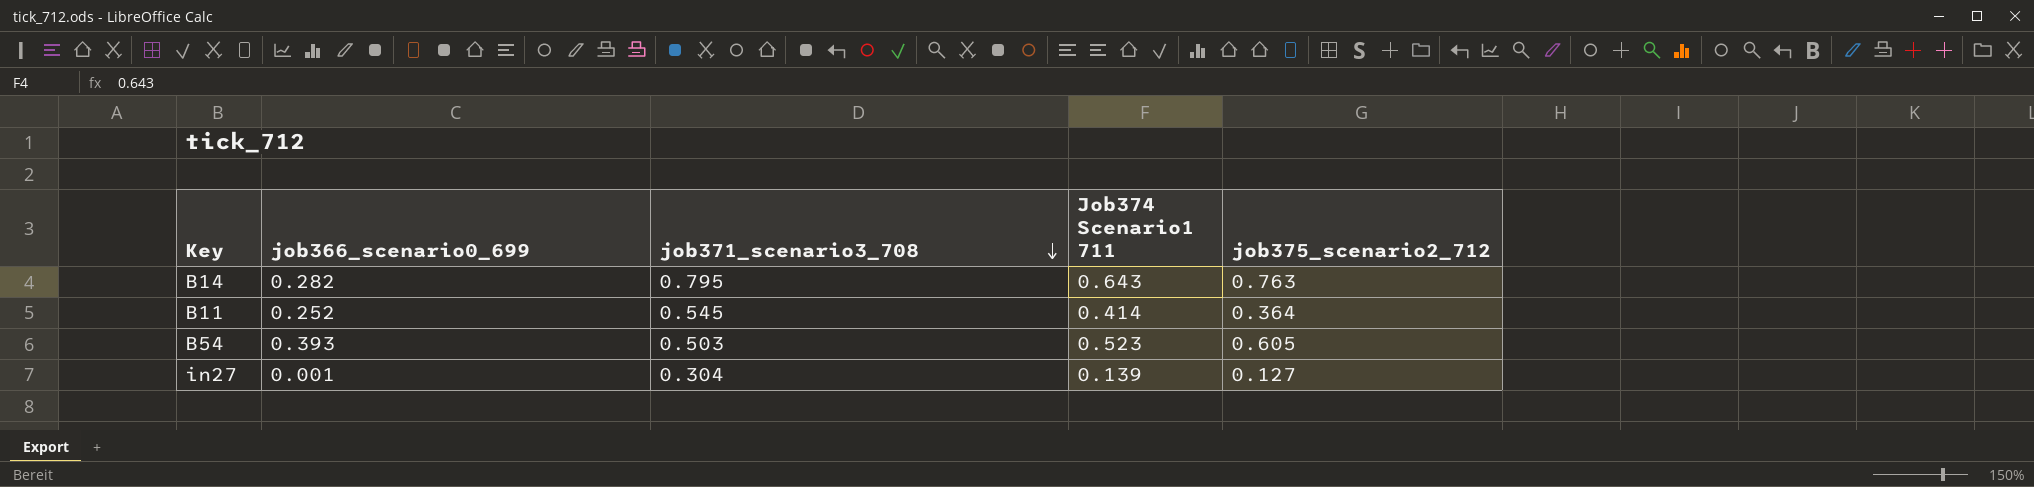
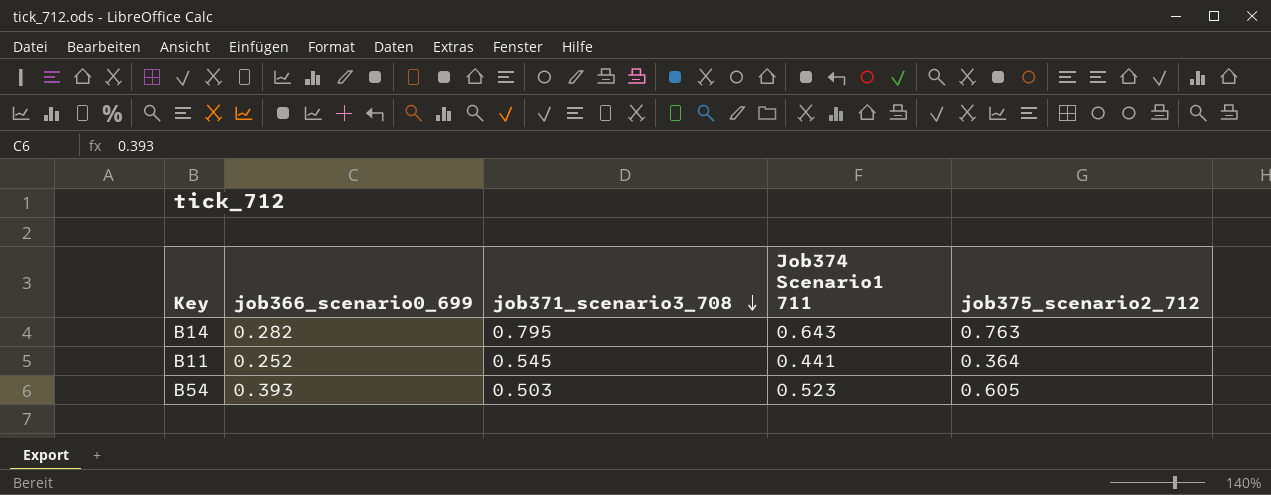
row in27: 0.001 | 0.304 | 0.139 | 0.127 -> none
B11 | Job374 Scenario1 711: 0.414 -> 0.441

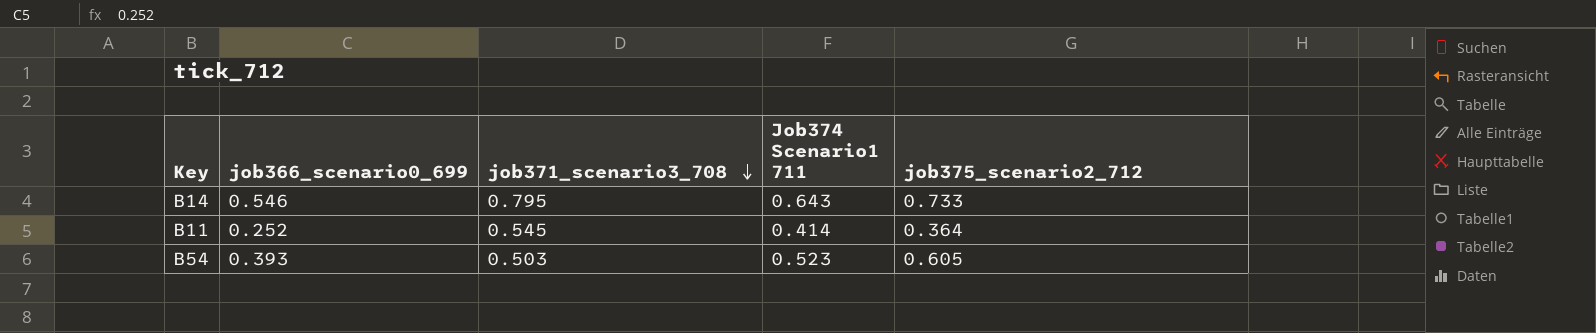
B14 | job366_scenario0_699: 0.282 -> 0.546
B14 | job375_scenario2_712: 0.763 -> 0.733
B11 | Job374 Scenario1 711: 0.441 -> 0.414

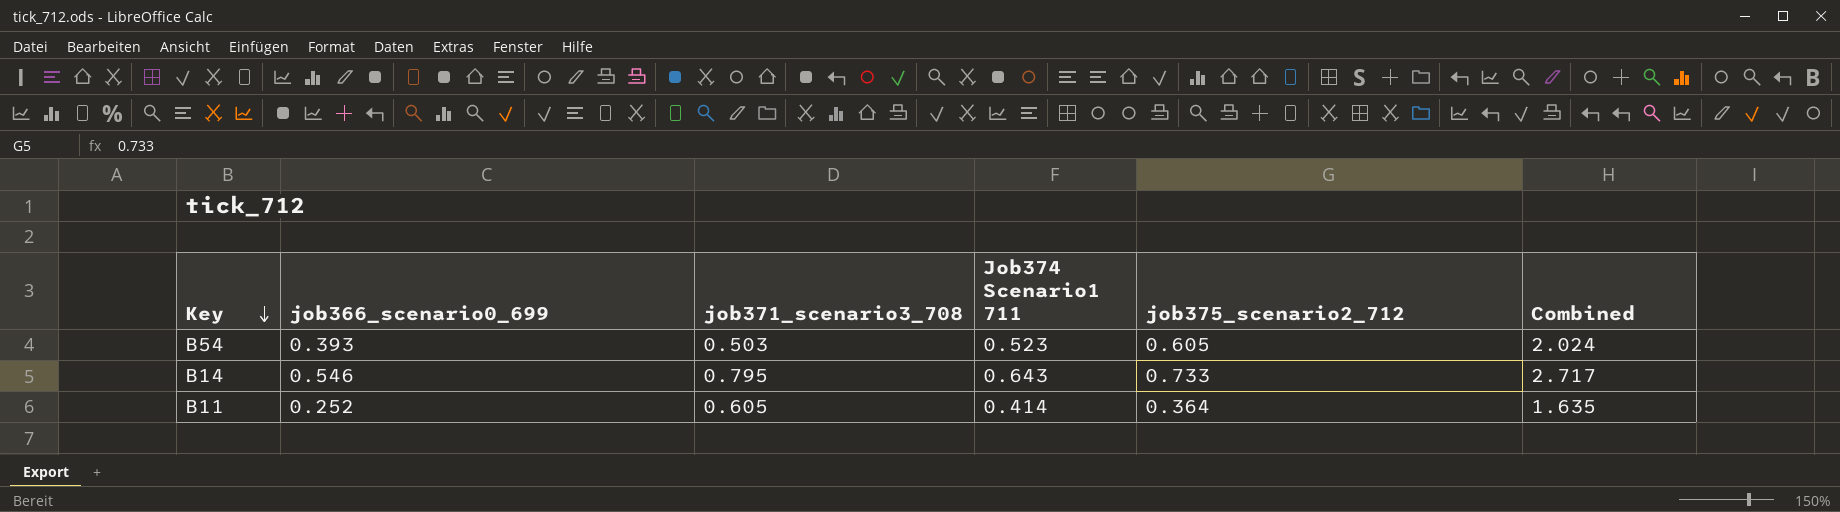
row order: job371_scenario3_708 descending -> Key descending
column Combined | formula: none -> [job366_scenario0_699] + [job371_scenario3_708] + [Job374 Scenario1 711] + [job375_scenario2_712]
B11 | job371_scenario3_708: 0.545 -> 0.605

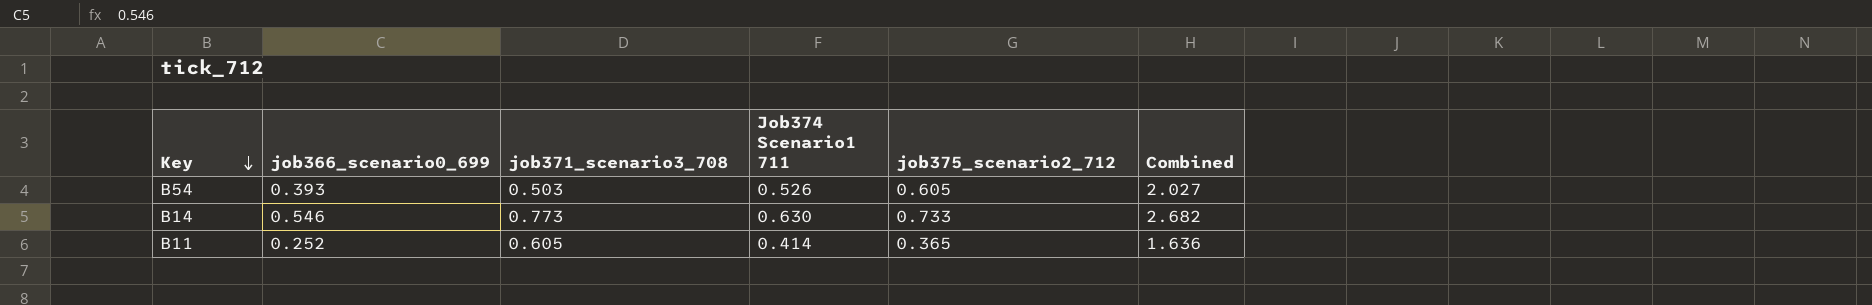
B54 | Job374 Scenario1 711: 0.523 -> 0.526
B54 | Combined: 2.024 -> 2.027
B14 | job371_scenario3_708: 0.795 -> 0.773
B14 | Job374 Scenario1 711: 0.643 -> 0.630
B14 | Combined: 2.717 -> 2.682
B11 | job375_scenario2_712: 0.364 -> 0.365
B11 | Combined: 1.635 -> 1.636

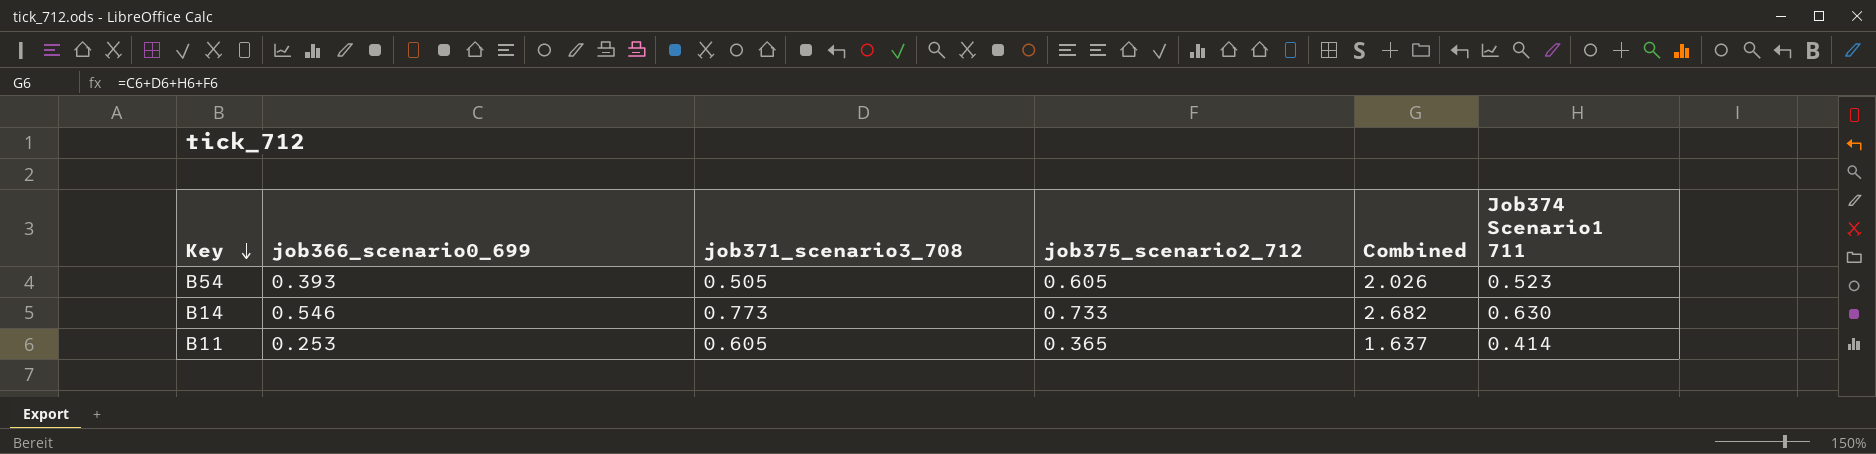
column Job374 Scenario1 711 | position: 4 -> 6
B54 | job371_scenario3_708: 0.503 -> 0.505
B54 | Combined: 2.027 -> 2.026
B54 | Job374 Scenario1 711: 0.526 -> 0.523
B11 | job366_scenario0_699: 0.252 -> 0.253
B11 | Combined: 1.636 -> 1.637

